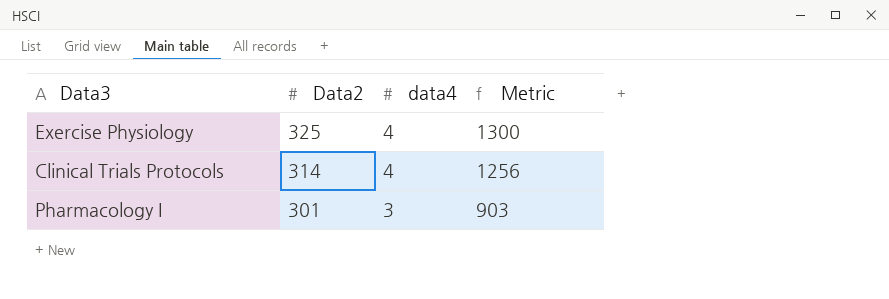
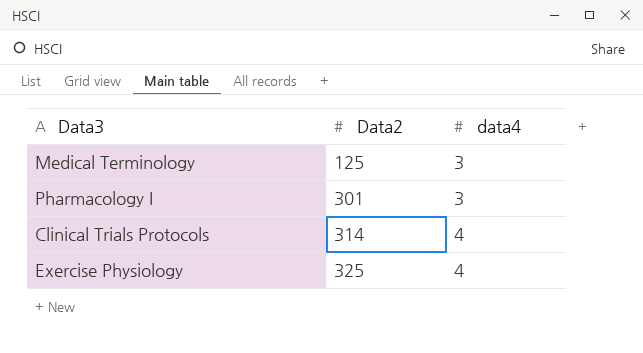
row order: Data2 descending -> Data2 ascending
column Metric | formula: [Data2] * [data4] -> none
row Medical Terminology: none -> 125 | 3

